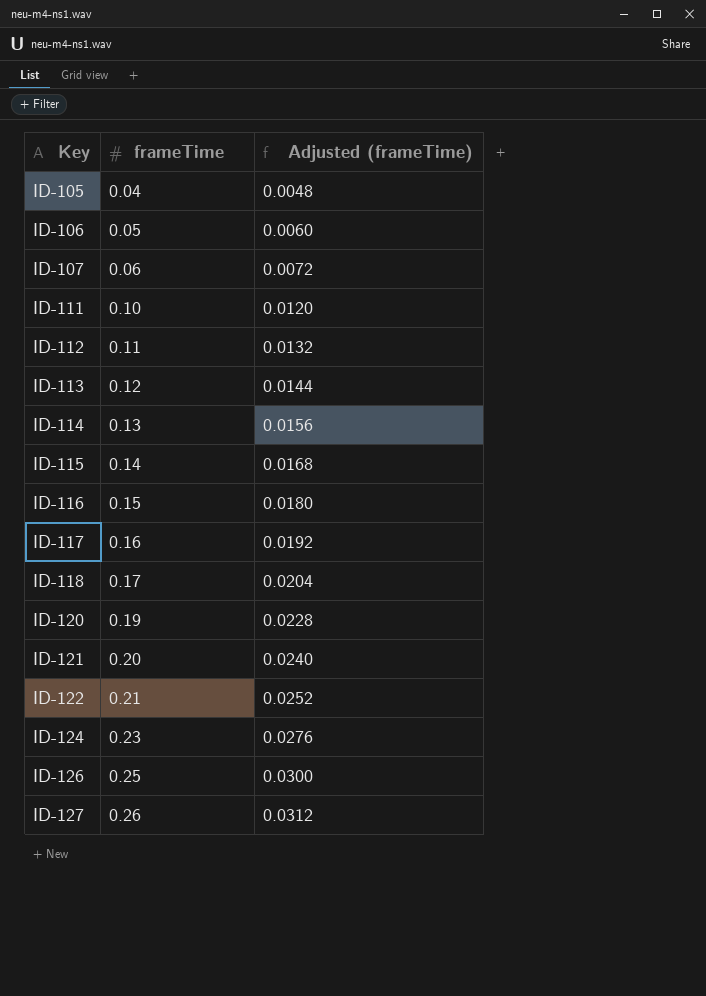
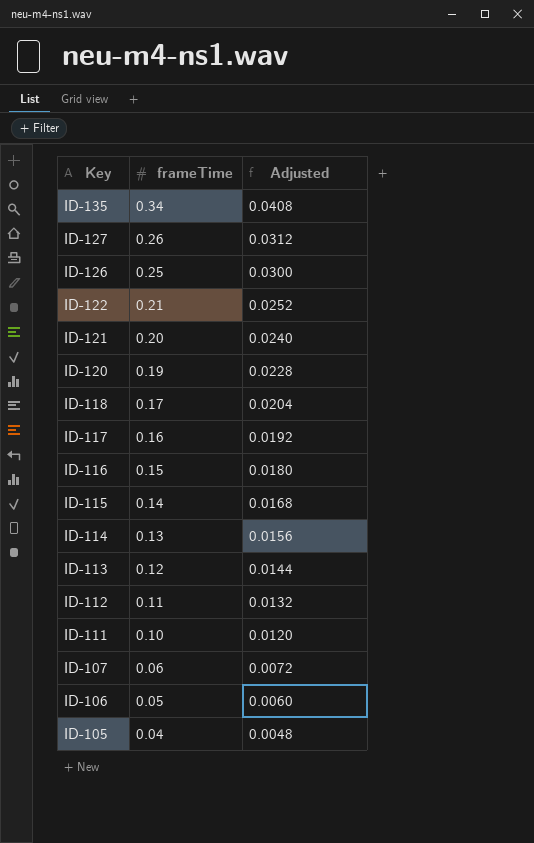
row order: Key ascending -> Key descending
column name: Adjusted (frameTime) -> Adjusted
row ID-124: 0.23 | 0.0276 -> none
row ID-135: none -> 0.34 | 0.0408

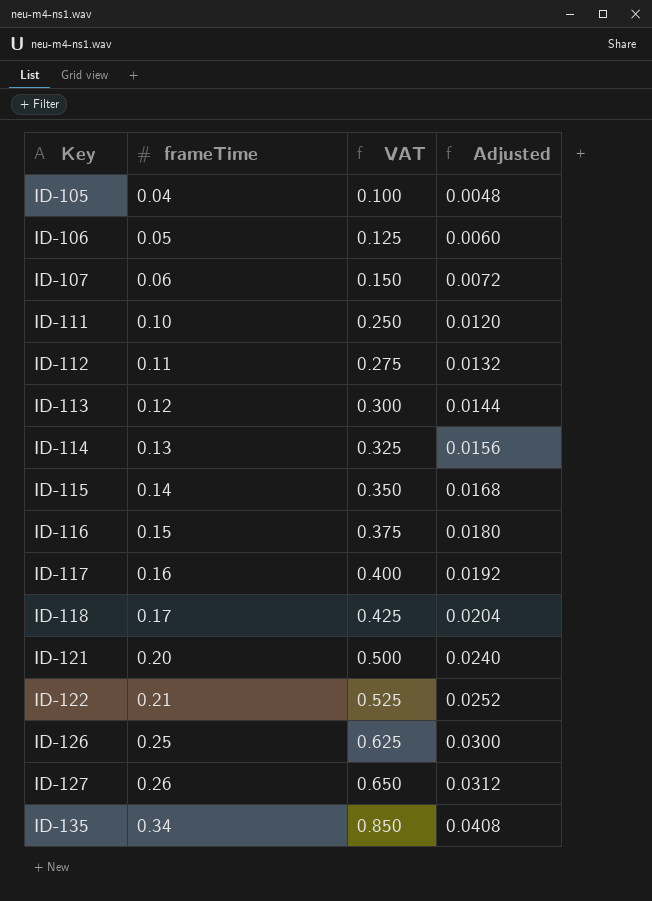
row order: Key descending -> Key ascending
column VAT | formula: none -> [frameTime] * 2.5
row ID-120: 0.19 | 0.0228 -> none

